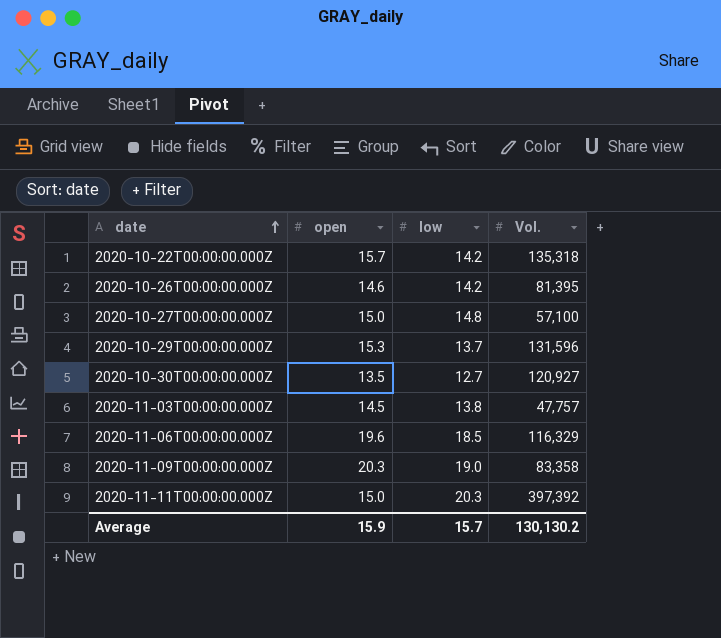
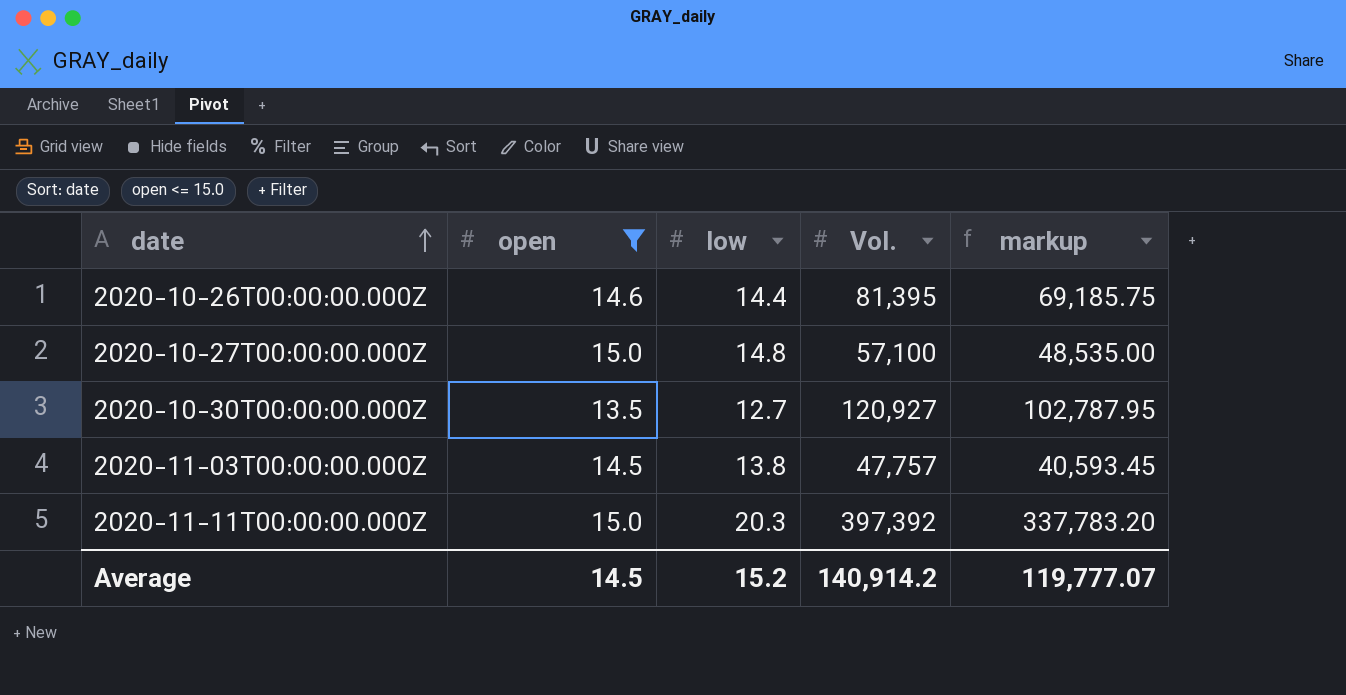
filter: none -> open <= 15.0
column markup | formula: none -> [Vol.] * 0.85
2020-10-26T00:00:00.000Z | low: 14.2 -> 14.4
Average | open: 15.9 -> 14.5
Average | low: 15.7 -> 15.2
Average | Vol.: 130,130.2 -> 140,914.2

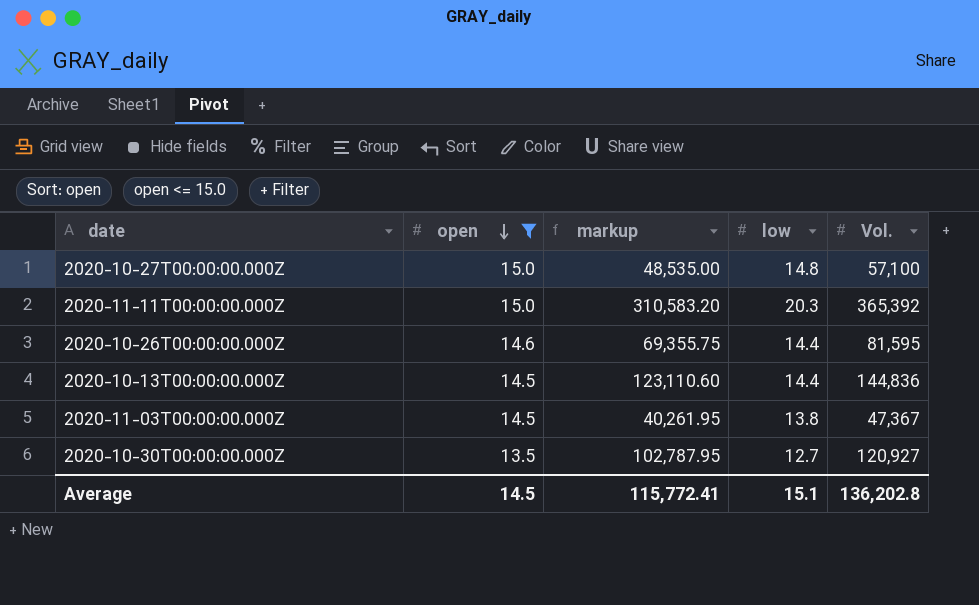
row order: date ascending -> open descending
column markup | position: 5 -> 3
2020-11-11T00:00:00.000Z | markup: 337,783.20 -> 310,583.20
2020-11-11T00:00:00.000Z | Vol.: 397,392 -> 365,392
2020-10-26T00:00:00.000Z | markup: 69,185.75 -> 69,355.75
2020-10-26T00:00:00.000Z | Vol.: 81,395 -> 81,595
row 2020-10-13T00:00:00.000Z: none -> 14.5 | 123,110.60 | 14.4 | 144,836
2020-11-03T00:00:00.000Z | markup: 40,593.45 -> 40,261.95
2020-11-03T00:00:00.000Z | Vol.: 47,757 -> 47,367
Average | markup: 119,777.07 -> 115,772.41
Average | low: 15.2 -> 15.1
Average | Vol.: 140,914.2 -> 136,202.8

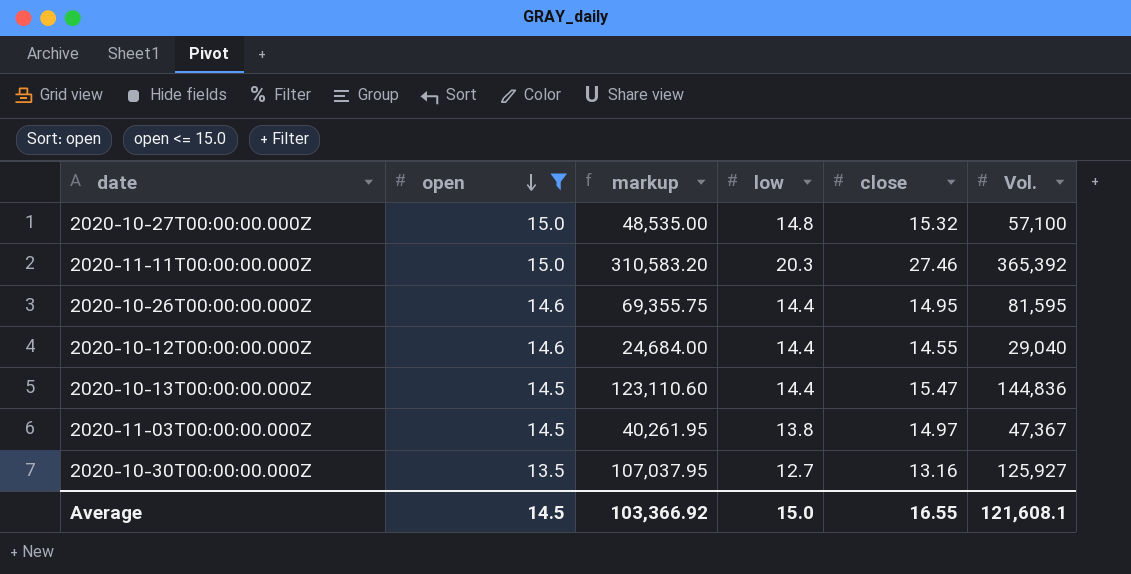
column close | position: none -> 5
row 2020-10-12T00:00:00.000Z: none -> 14.6 | 24,684.00 | 14.4 | 14.55 | 29,040
2020-10-30T00:00:00.000Z | markup: 102,787.95 -> 107,037.95
2020-10-30T00:00:00.000Z | Vol.: 120,927 -> 125,927
Average | markup: 115,772.41 -> 103,366.92
Average | low: 15.1 -> 15.0
Average | Vol.: 136,202.8 -> 121,608.1

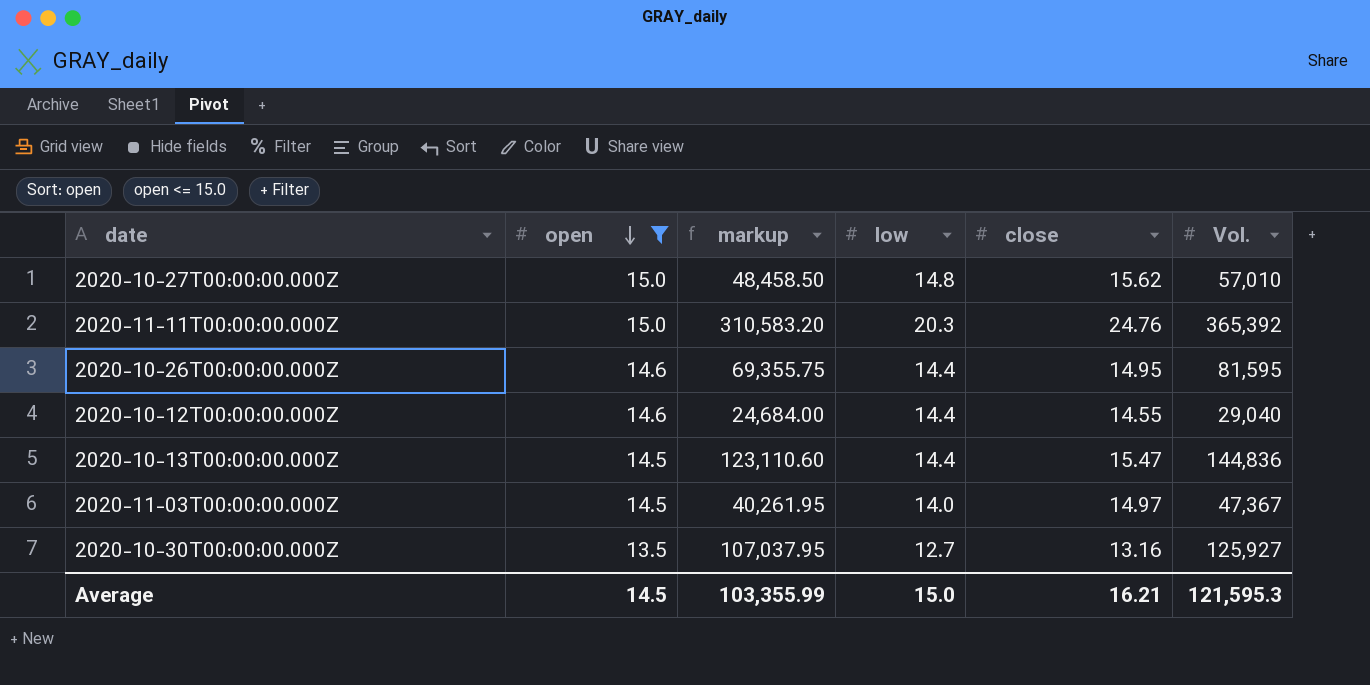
2020-10-27T00:00:00.000Z | markup: 48,535.00 -> 48,458.50
2020-10-27T00:00:00.000Z | close: 15.32 -> 15.62
2020-10-27T00:00:00.000Z | Vol.: 57,100 -> 57,010
2020-11-11T00:00:00.000Z | close: 27.46 -> 24.76
2020-11-03T00:00:00.000Z | low: 13.8 -> 14.0
Average | markup: 103,366.92 -> 103,355.99
Average | close: 16.55 -> 16.21
Average | Vol.: 121,608.1 -> 121,595.3

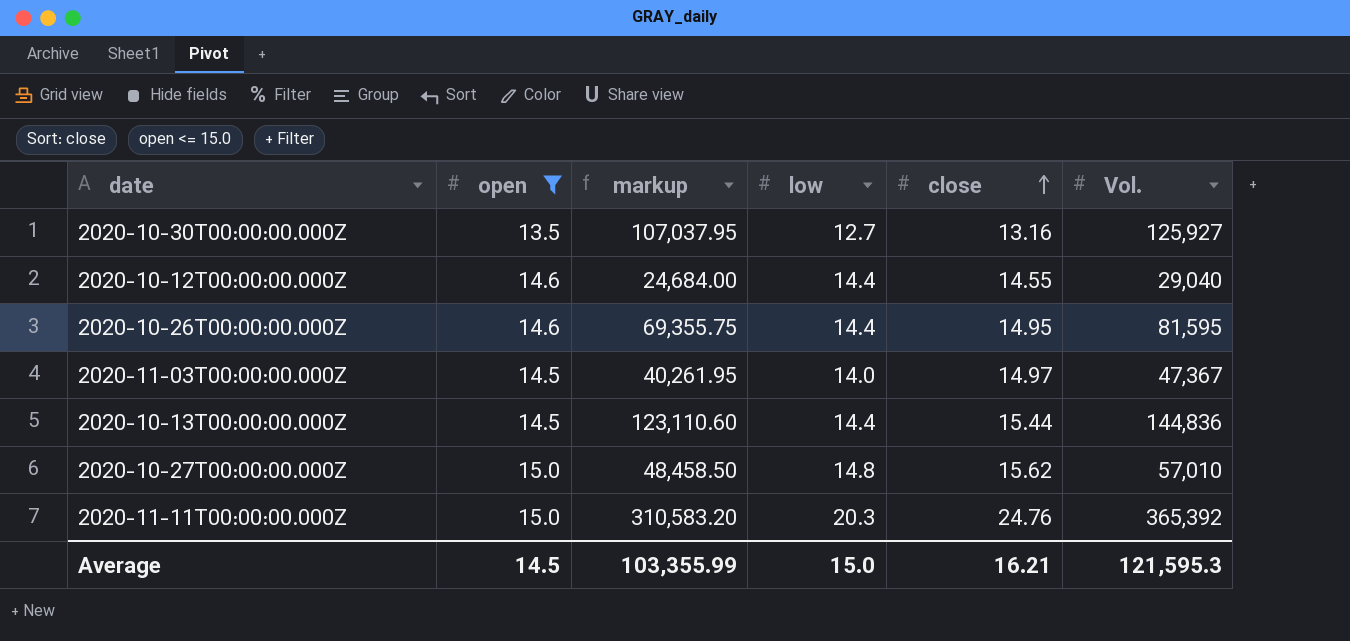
row order: open descending -> close ascending
2020-10-13T00:00:00.000Z | close: 15.47 -> 15.44

